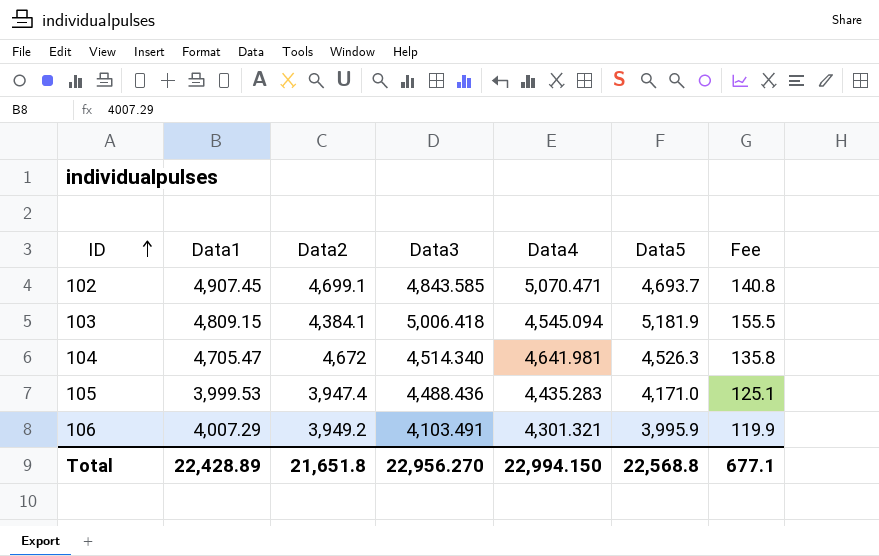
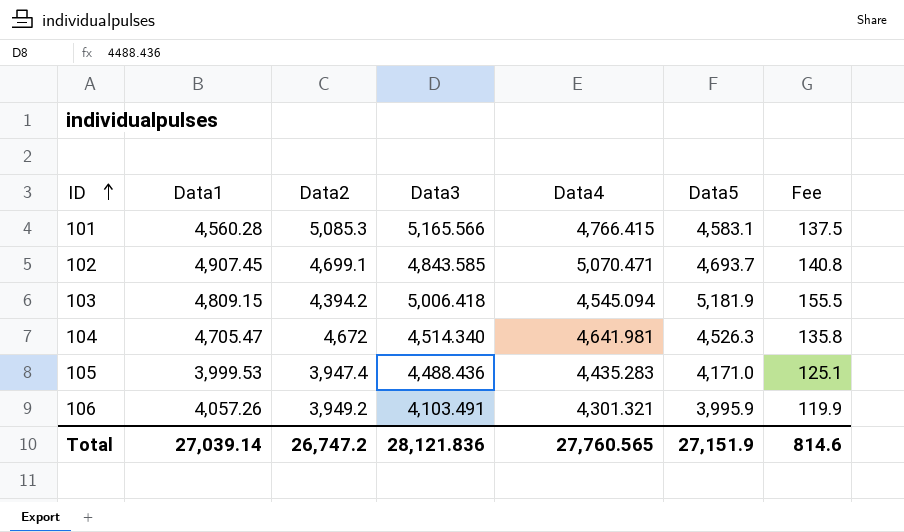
row 101: none -> 4,560.28 | 5,085.3 | 5,165.566 | 4,766.415 | 4,583.1 | 137.5
103 | Data2: 4,384.1 -> 4,394.2
106 | Data1: 4,007.29 -> 4,057.26
Total | Data1: 22,428.89 -> 27,039.14
Total | Data2: 21,651.8 -> 26,747.2
Total | Data3: 22,956.270 -> 28,121.836
Total | Data4: 22,994.150 -> 27,760.565
Total | Data5: 22,568.8 -> 27,151.9
Total | Fee: 677.1 -> 814.6

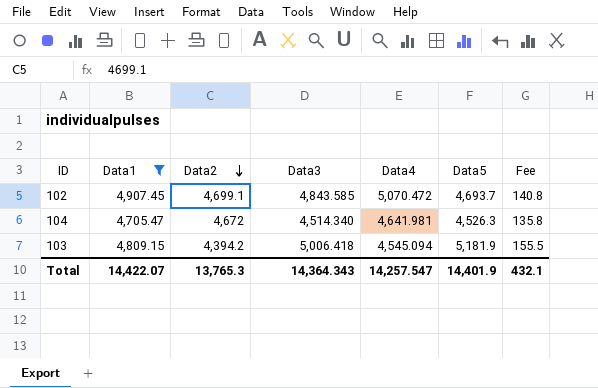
filter: none -> Data1 >= 4,705.47
row order: ID ascending -> Data2 descending
102 | Data4: 5,070.471 -> 5,070.472
Total | Data1: 27,039.14 -> 14,422.07
Total | Data2: 26,747.2 -> 13,765.3
Total | Data3: 28,121.836 -> 14,364.343
Total | Data4: 27,760.565 -> 14,257.547
Total | Data5: 27,151.9 -> 14,401.9
Total | Fee: 814.6 -> 432.1

